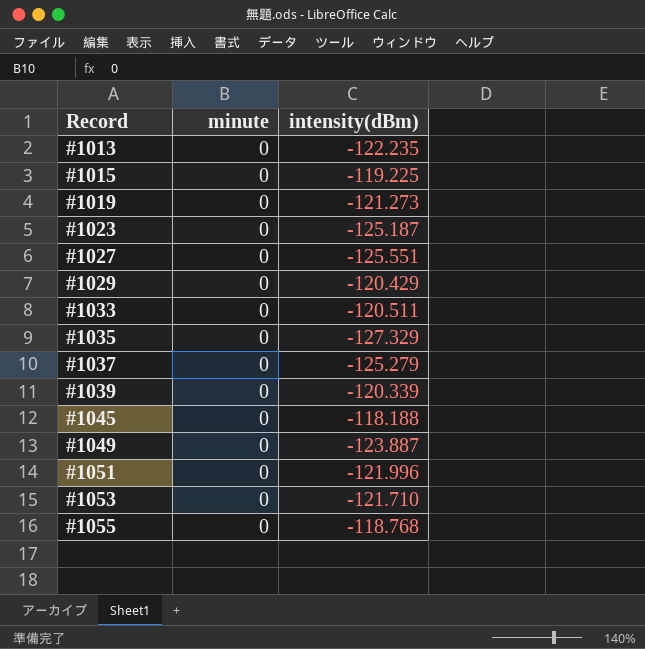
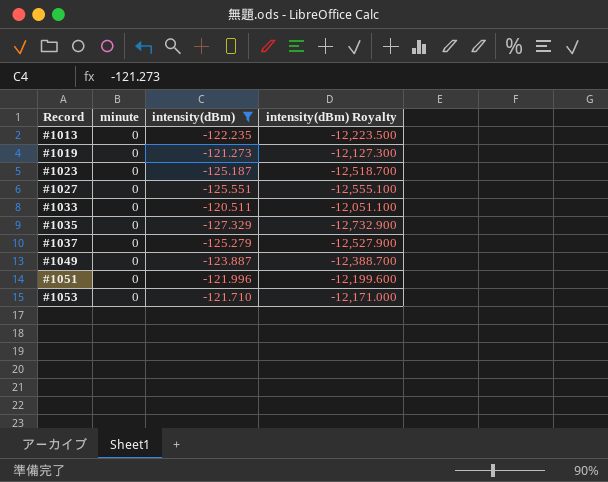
filter: none -> intensity(dBm) <= -120.511
column intensity(dBm) Royalty | formula: none -> [intensity(dBm)] * 100

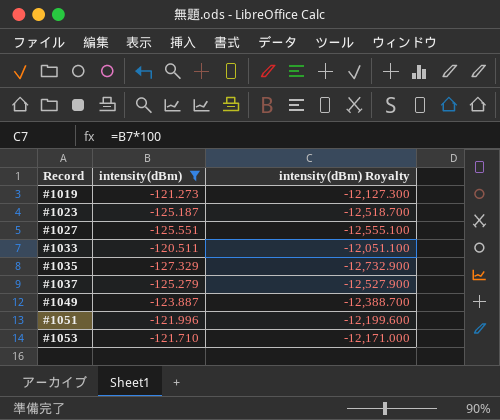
column minute | position: 2 -> none
row #1013: 0 | -122.235 | -12,223.500 -> none

